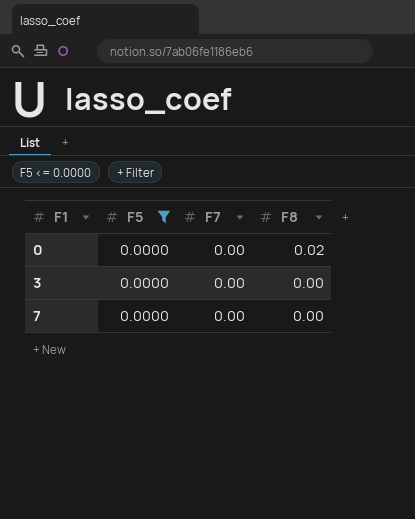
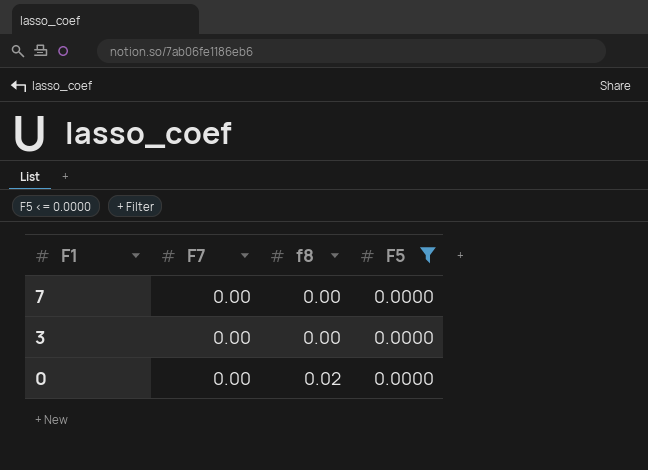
row order: F1 ascending -> F1 descending
column name: F8 -> f8
column F5 | position: 2 -> 4

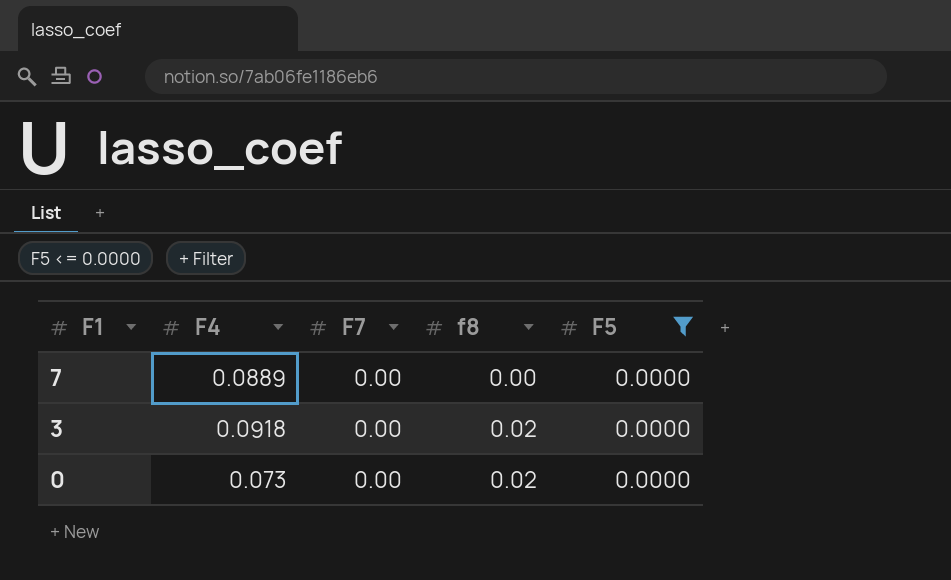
column F4 | position: none -> 2
3 | f8: 0.00 -> 0.02

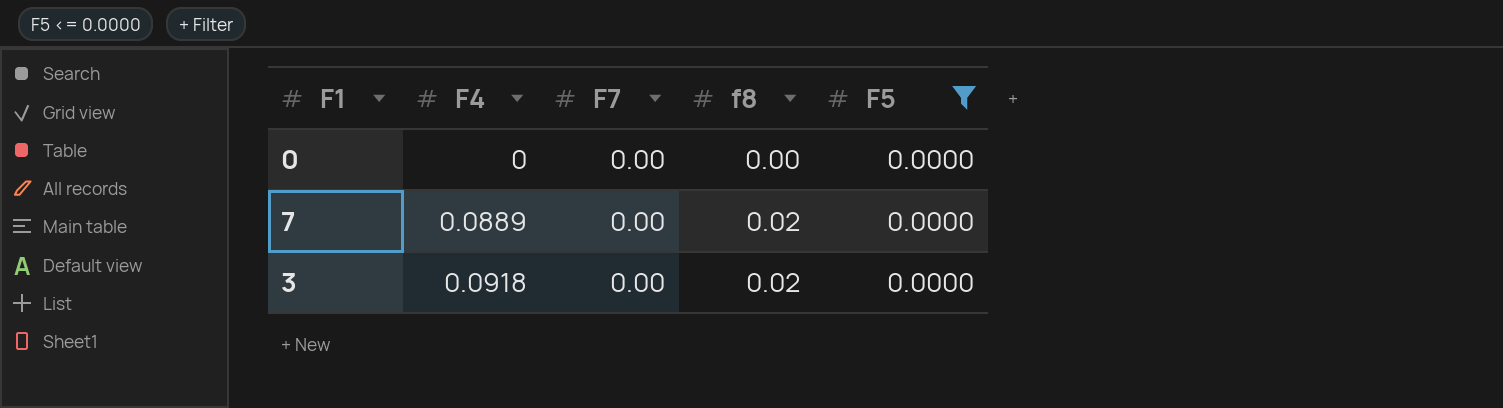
row order: F1 descending -> F4 ascending
0 | F4: 0.073 -> 0
0 | f8: 0.02 -> 0.00
7 | f8: 0.00 -> 0.02

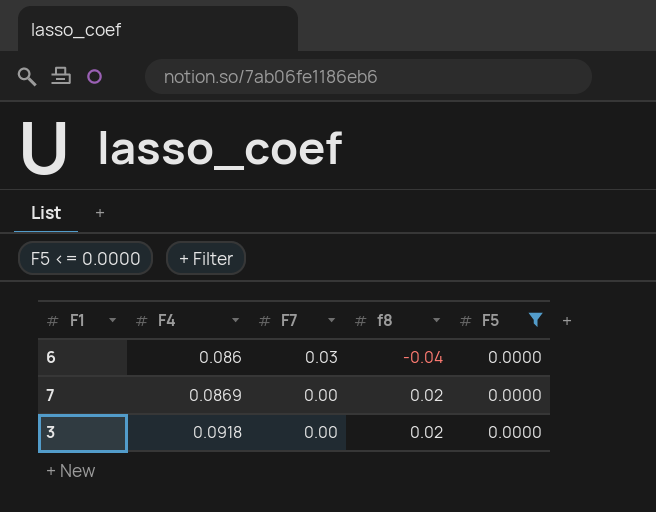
row 0: 0 | 0.00 | 0.00 | 0.0000 -> none
row 6: none -> 0.086 | 0.03 | -0.04 | 0.0000
7 | F4: 0.0889 -> 0.0869

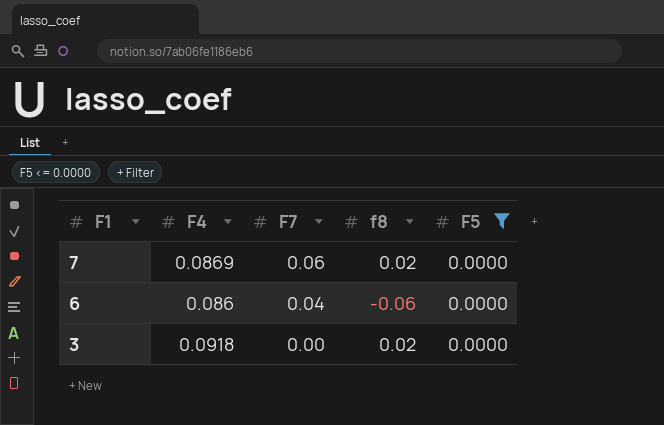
row order: F4 ascending -> F1 descending
7 | F7: 0.00 -> 0.06
6 | F7: 0.03 -> 0.04
6 | f8: -0.04 -> -0.06

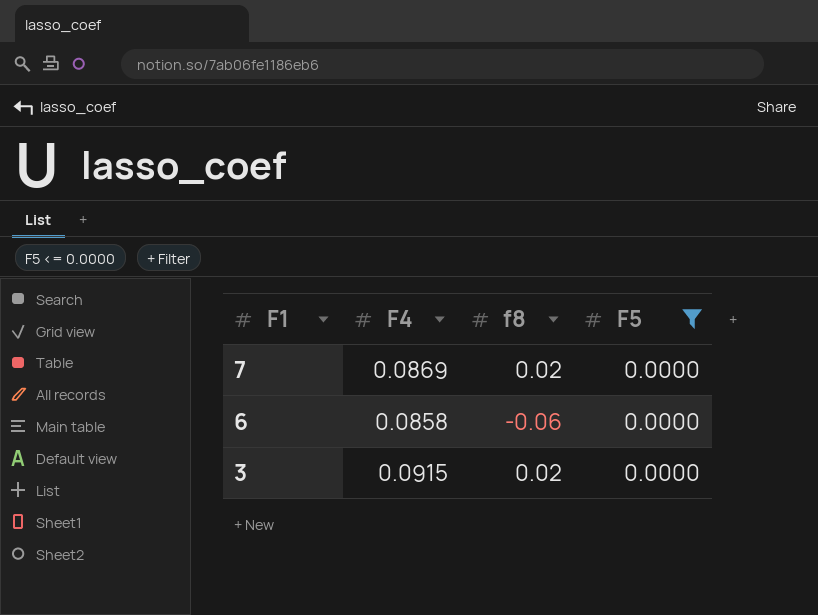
column F7 | position: 3 -> none
6 | F4: 0.086 -> 0.0858
3 | F4: 0.0918 -> 0.0915

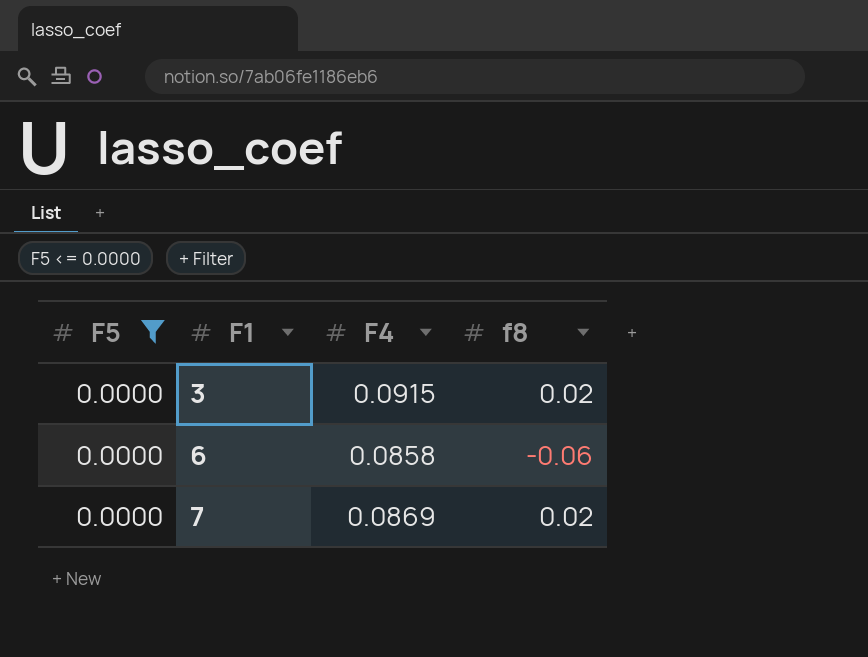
row order: F1 descending -> F1 ascending
column F5 | position: 4 -> 1

